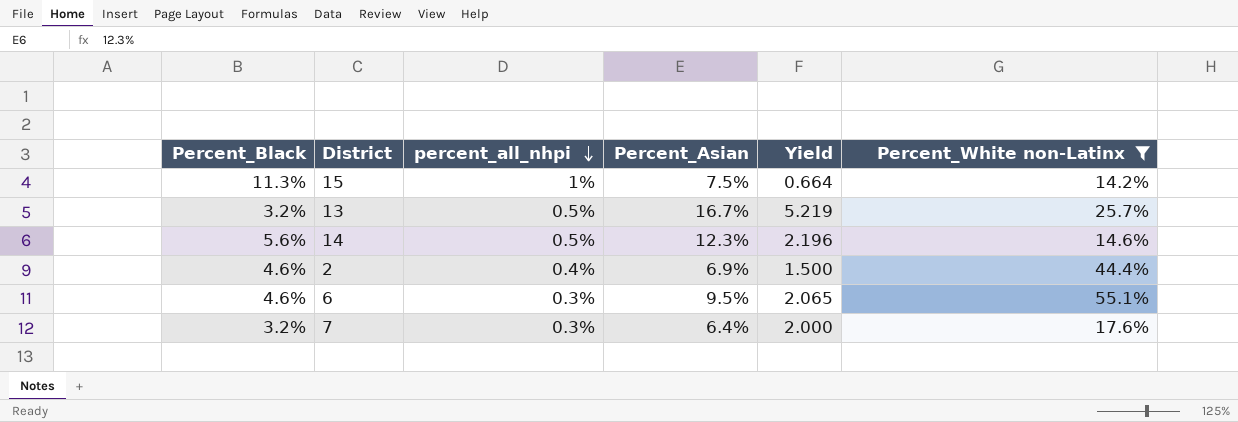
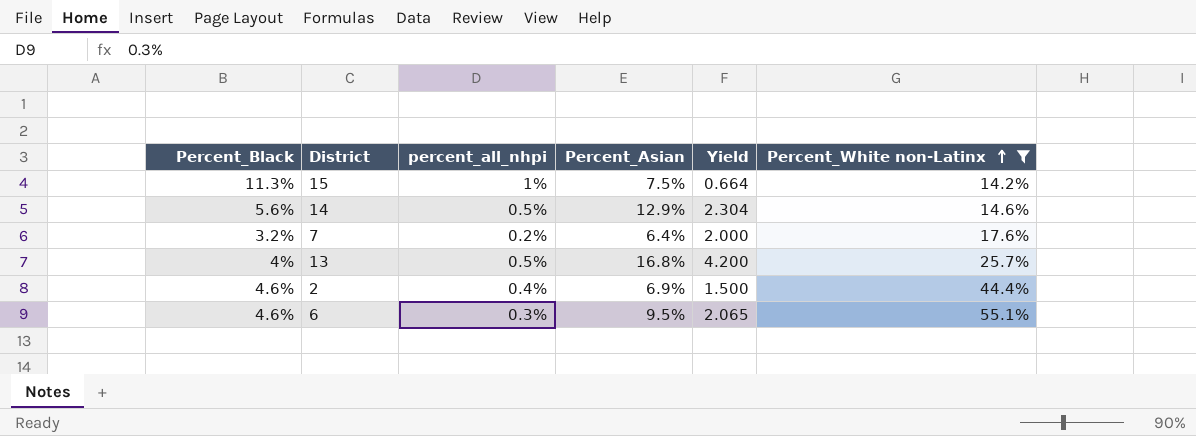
row order: percent_all_nhpi descending -> Percent_White non-Latinx ascending
14 | Percent_Asian: 12.3% -> 12.9%
14 | Yield: 2.196 -> 2.304
7 | percent_all_nhpi: 0.3% -> 0.2%
13 | Percent_Black: 3.2% -> 4%
13 | Percent_Asian: 16.7% -> 16.8%
13 | Yield: 5.219 -> 4.200

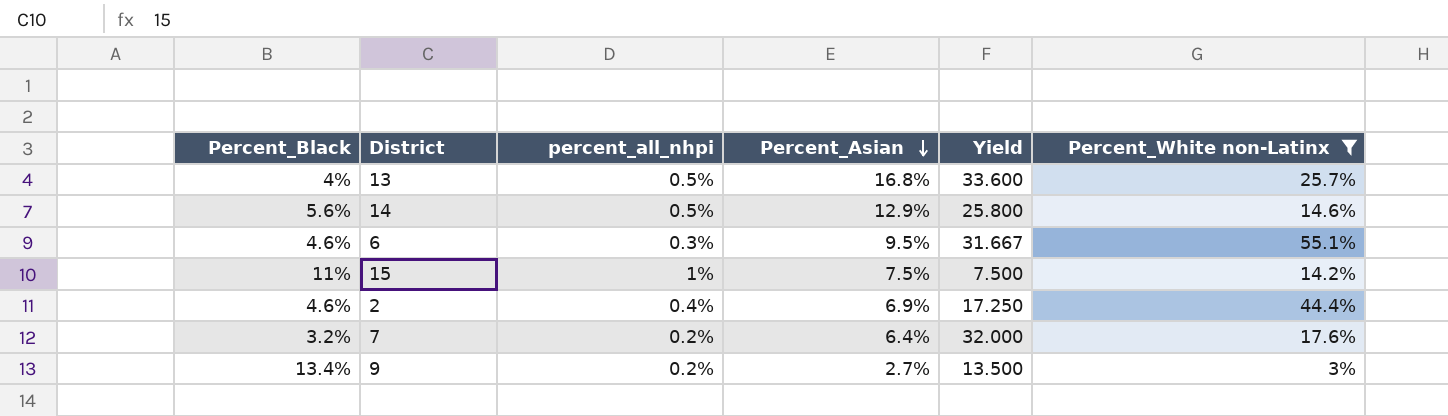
row order: Percent_White non-Latinx ascending -> Percent_Asian descending
column Yield | formula: [Percent_Asian] / [Percent_Black] -> [Percent_Asian] / [percent_all_nhpi]
15 | Percent_Black: 11.3% -> 11%
row 9: none -> 13.4% | 0.2% | 2.7% | 13.500 | 3%

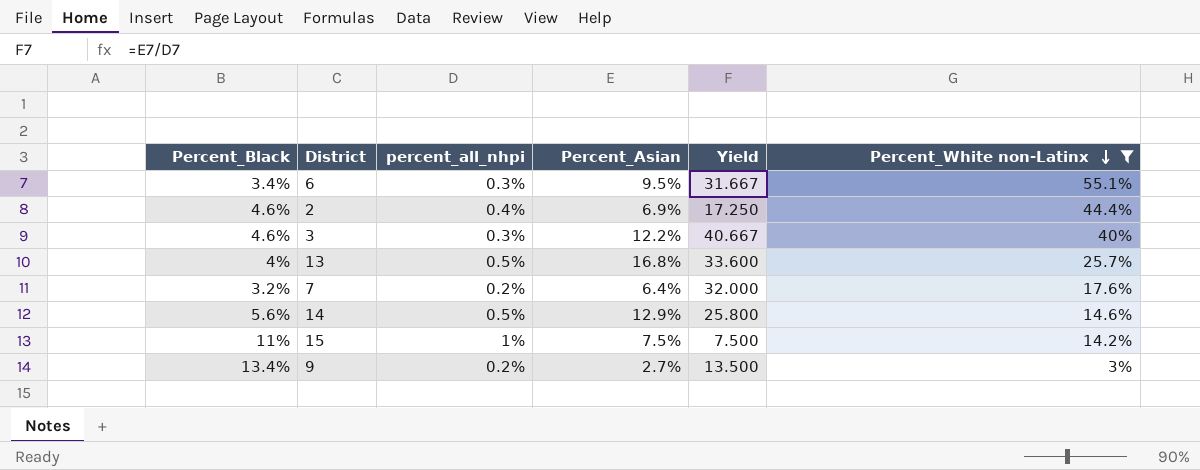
row order: Percent_Asian descending -> Percent_White non-Latinx descending
6 | Percent_Black: 4.6% -> 3.4%
row 3: none -> 4.6% | 0.3% | 12.2% | 40.667 | 40%

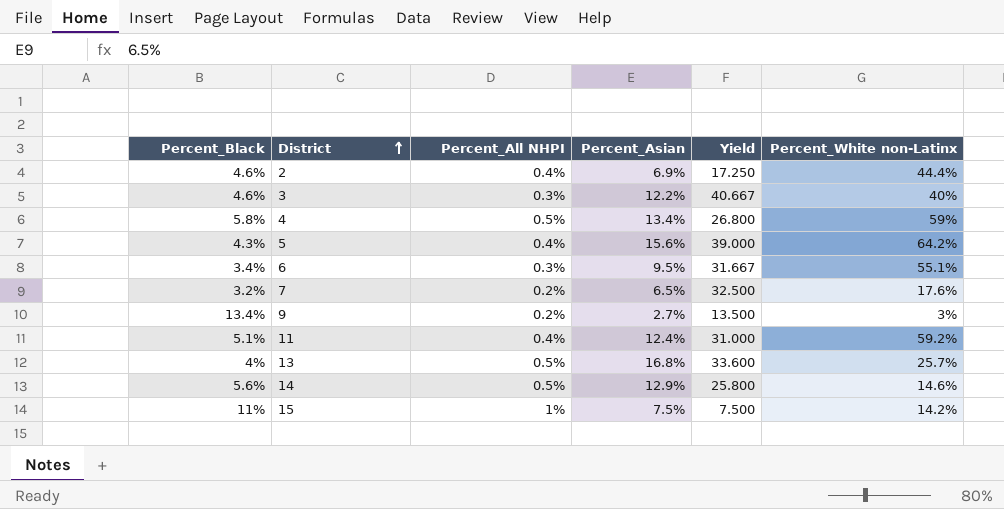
filter: Percent_White non-Latinx <= 55.1% -> none
row order: Percent_White non-Latinx descending -> District ascending
column name: percent_all_nhpi -> Percent_All NHPI
7 | Percent_Asian: 6.4% -> 6.5%
7 | Yield: 32.000 -> 32.500

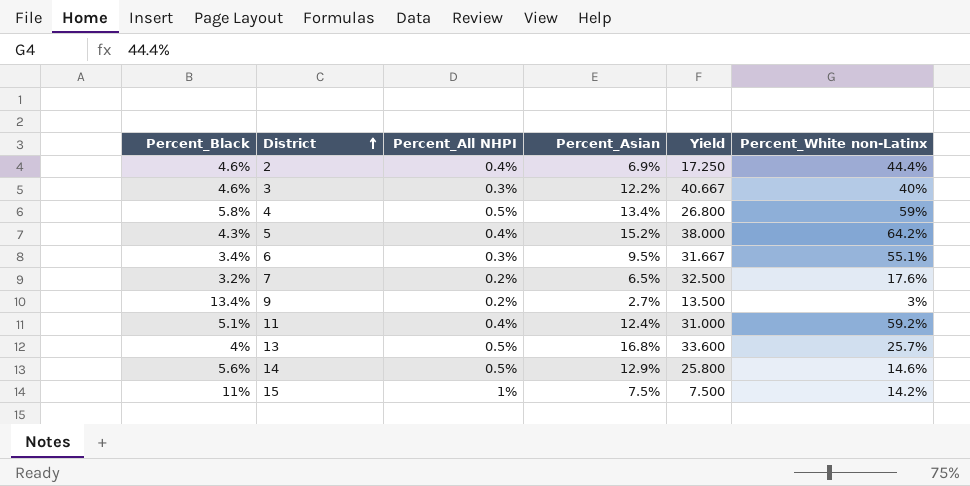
5 | Percent_Asian: 15.6% -> 15.2%
5 | Yield: 39.000 -> 38.000

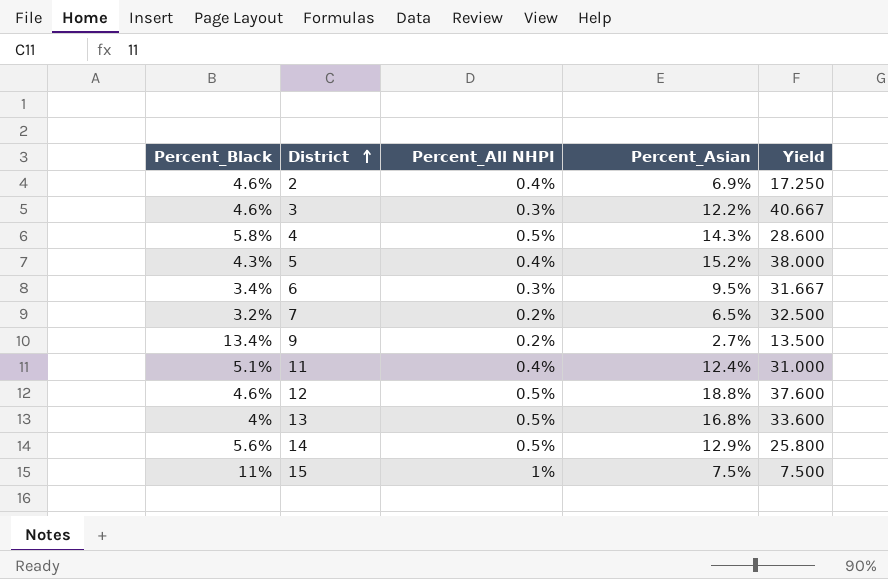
column Percent_White non-Latinx | position: 6 -> none
4 | Percent_Asian: 13.4% -> 14.3%
4 | Yield: 26.800 -> 28.600
row 12: none -> 4.6% | 0.5% | 18.8% | 37.600

